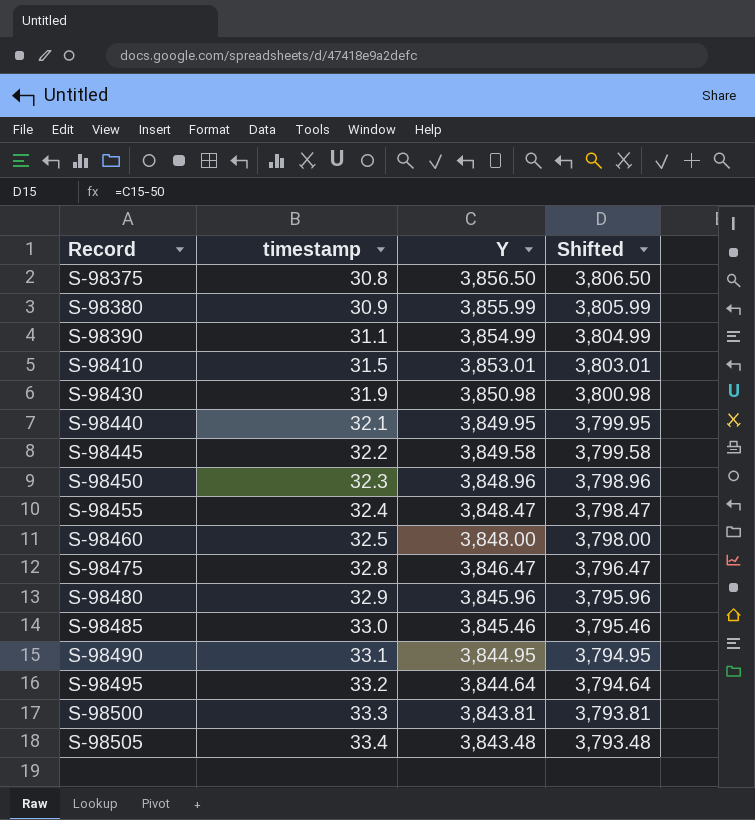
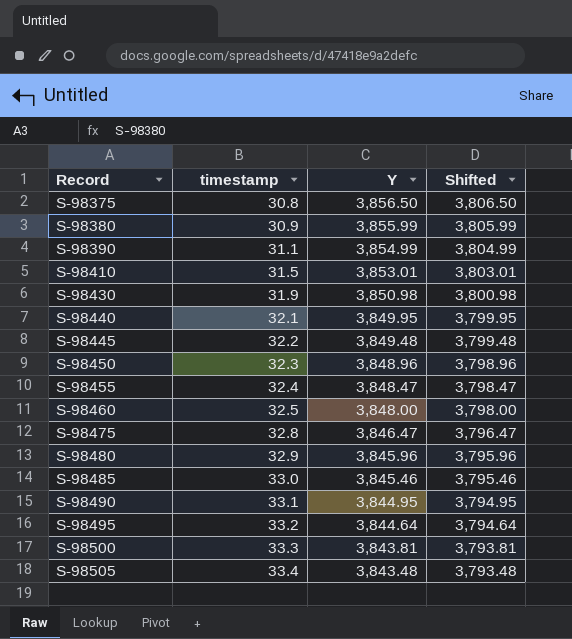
S-98445 | Y: 3,849.58 -> 3,849.48
S-98445 | Shifted: 3,799.58 -> 3,799.48

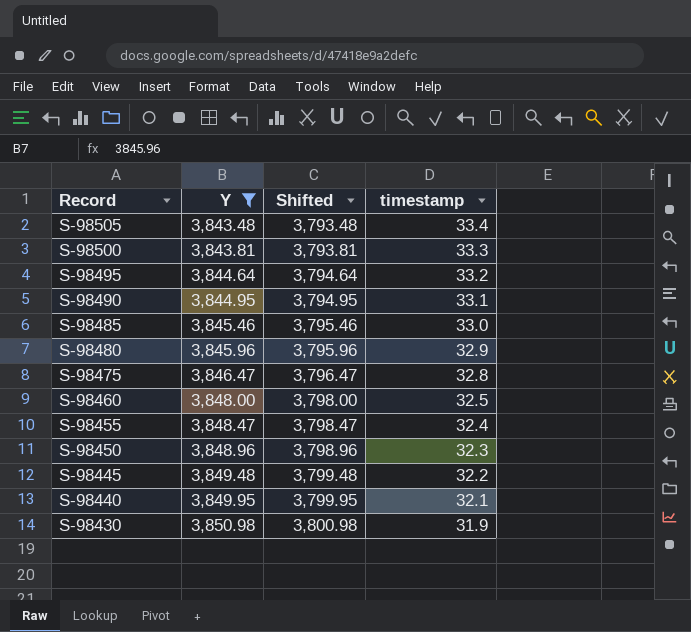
filter: none -> Y <= 3,850.98
row order: Record ascending -> Record descending
column timestamp | position: 2 -> 4

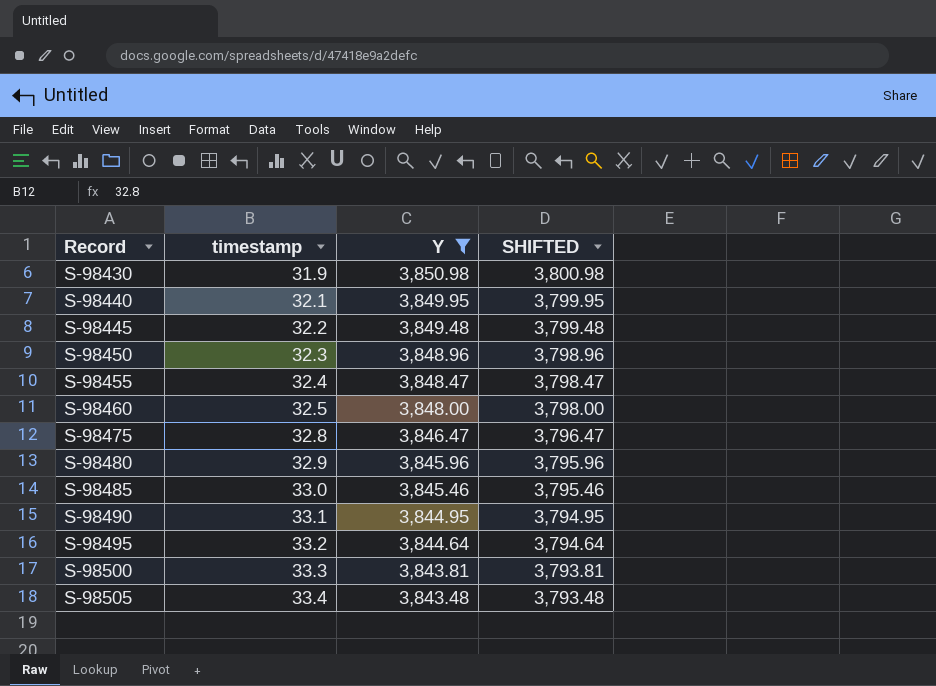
row order: Record descending -> Record ascending
column timestamp | position: 4 -> 2
column name: Shifted -> SHIFTED

